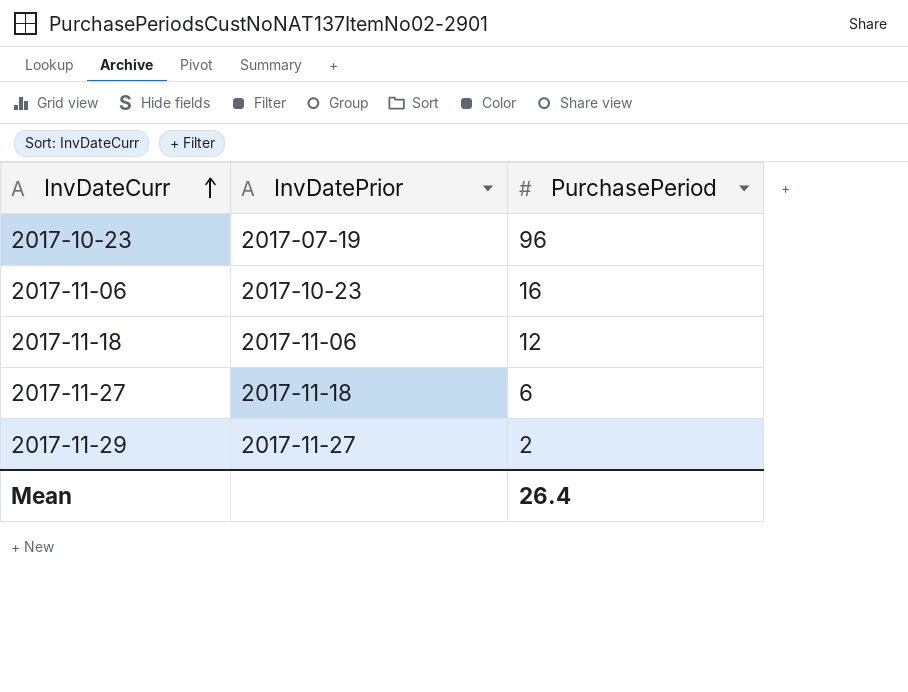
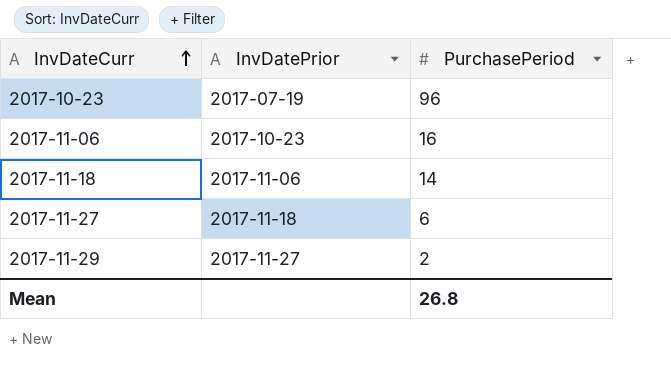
2017-11-18 | PurchasePeriod: 12 -> 14
Mean | PurchasePeriod: 26.4 -> 26.8

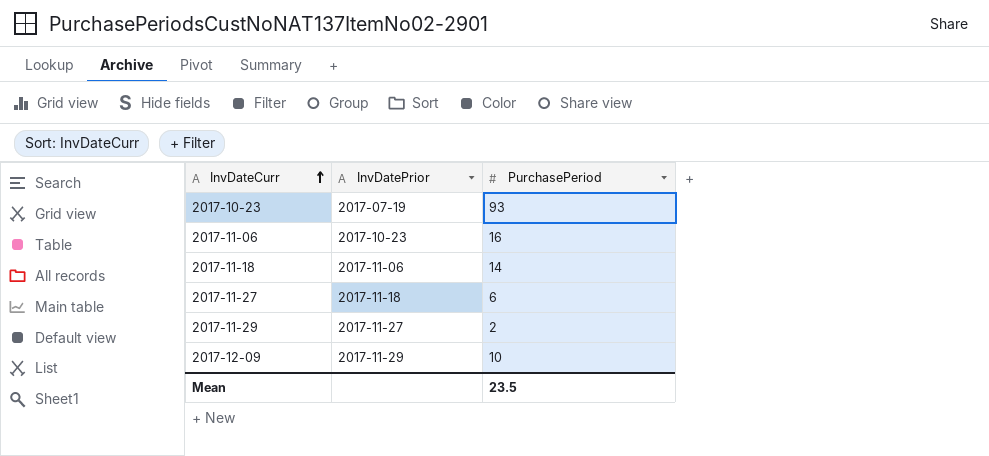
2017-10-23 | PurchasePeriod: 96 -> 93
row 2017-12-09: none -> 2017-11-29 | 10
Mean | PurchasePeriod: 26.8 -> 23.5

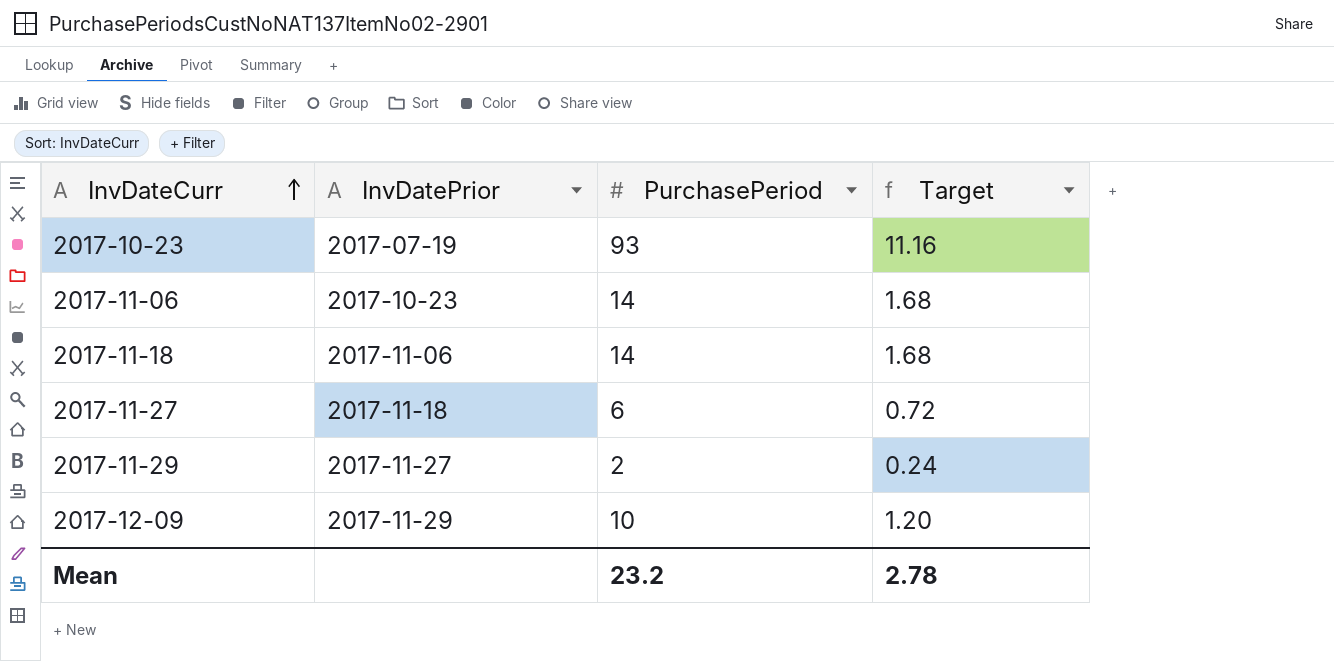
column Target | formula: none -> [PurchasePeriod] * 0.12
2017-11-06 | PurchasePeriod: 16 -> 14
Mean | PurchasePeriod: 23.5 -> 23.2

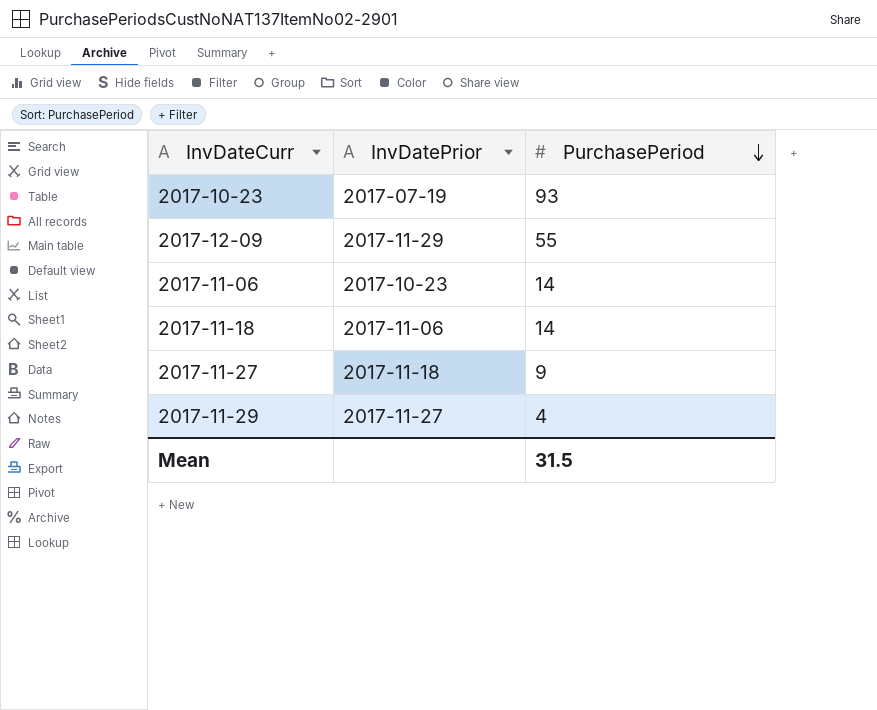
row order: InvDateCurr ascending -> PurchasePeriod descending
column Target | formula: [PurchasePeriod] * 0.12 -> none
2017-12-09 | PurchasePeriod: 10 -> 55
2017-11-27 | PurchasePeriod: 6 -> 9
2017-11-29 | PurchasePeriod: 2 -> 4
Mean | PurchasePeriod: 23.2 -> 31.5

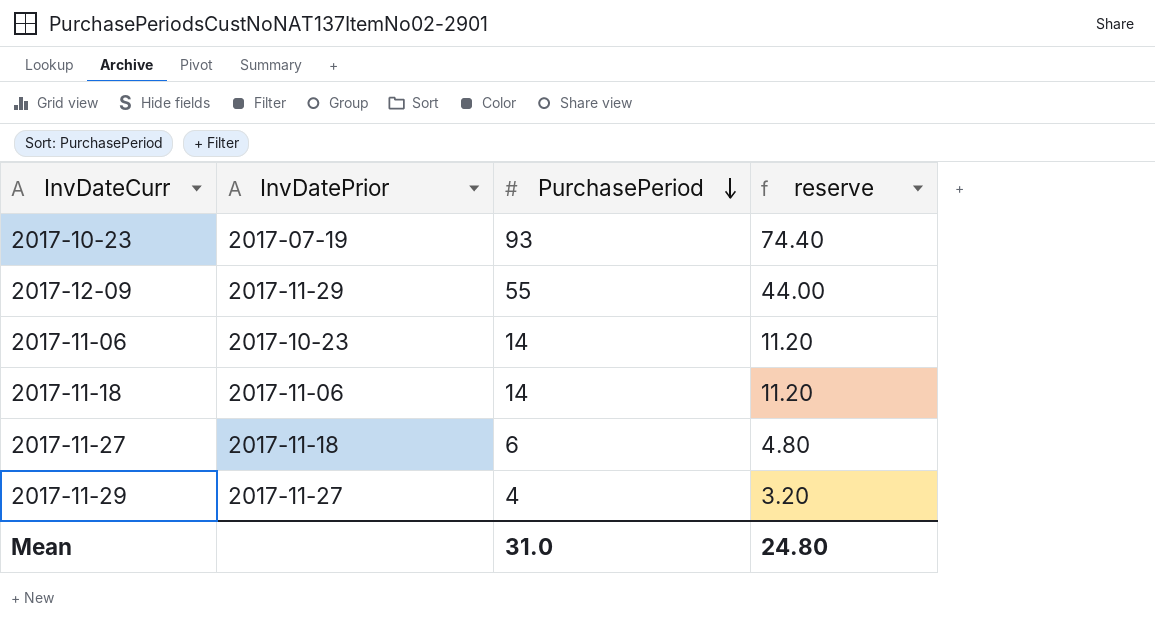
column reserve | formula: none -> [PurchasePeriod] * 0.8
2017-11-27 | PurchasePeriod: 9 -> 6
Mean | PurchasePeriod: 31.5 -> 31.0

